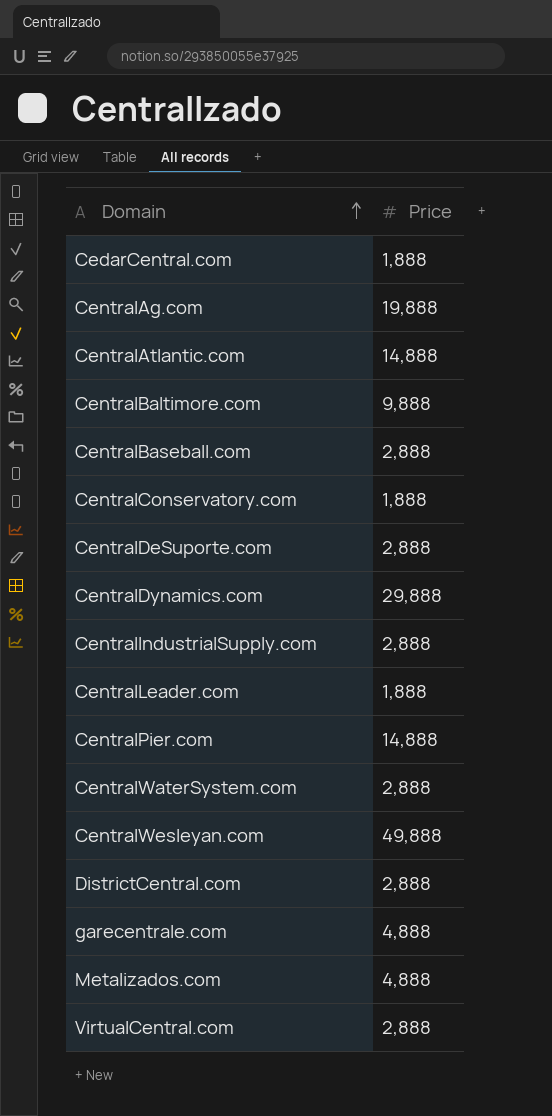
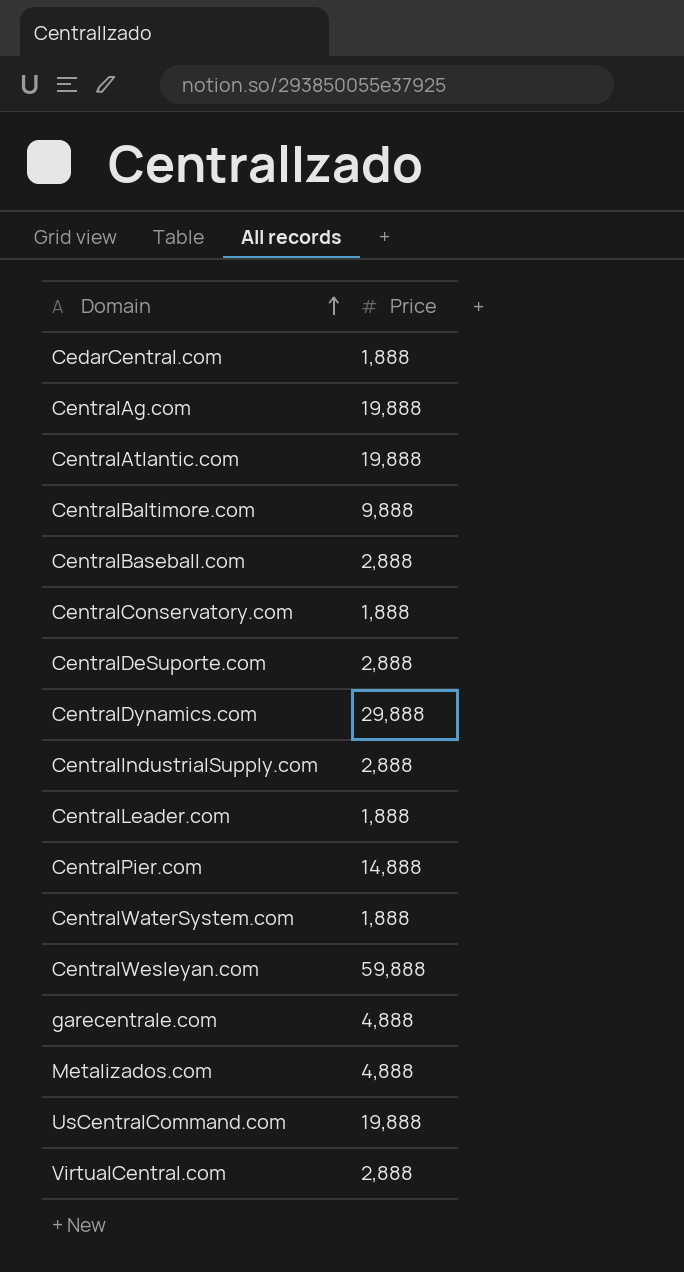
row DistrictCentral.com: 2,888 -> none
CentralAtlantic.com | Price: 14,888 -> 19,888
CentralWaterSystem.com | Price: 2,888 -> 1,888
CentralWesleyan.com | Price: 49,888 -> 59,888
row UsCentralCommand.com: none -> 19,888

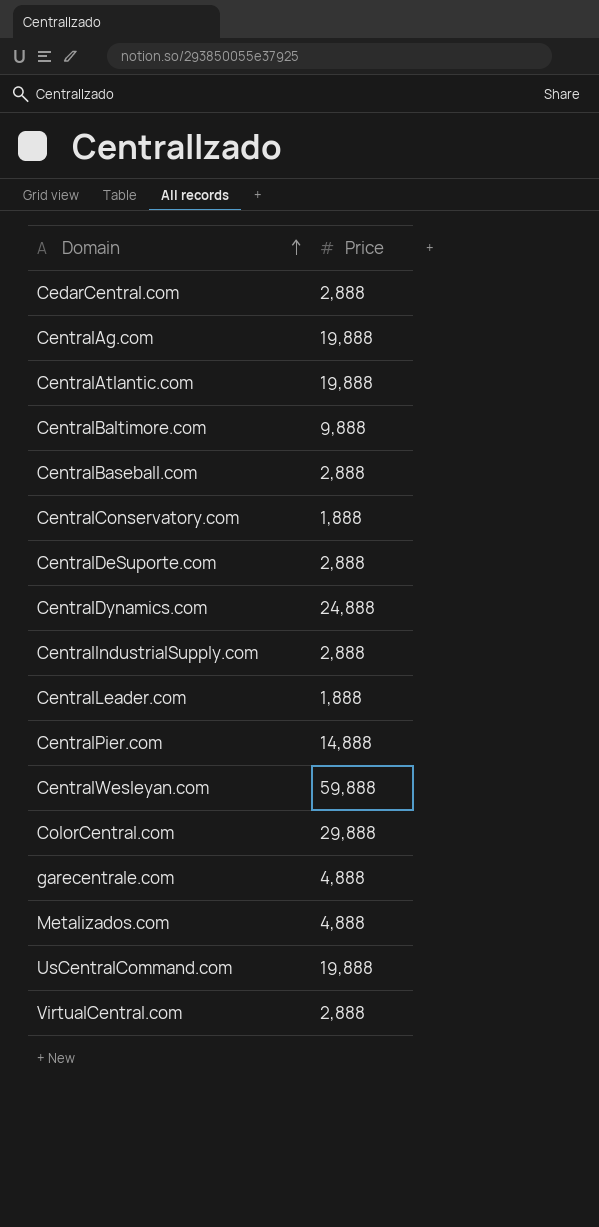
row CentralWaterSystem.com: 1,888 -> none
CedarCentral.com | Price: 1,888 -> 2,888
CentralDynamics.com | Price: 29,888 -> 24,888
row ColorCentral.com: none -> 29,888

